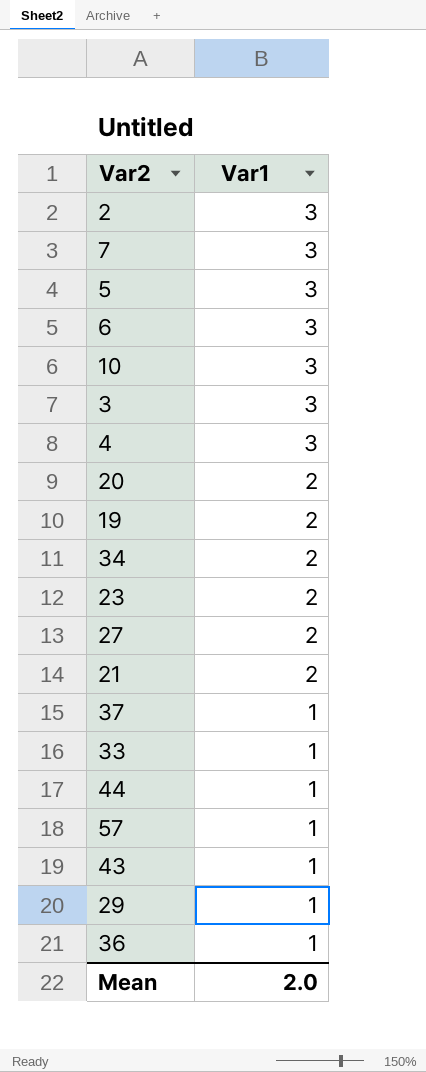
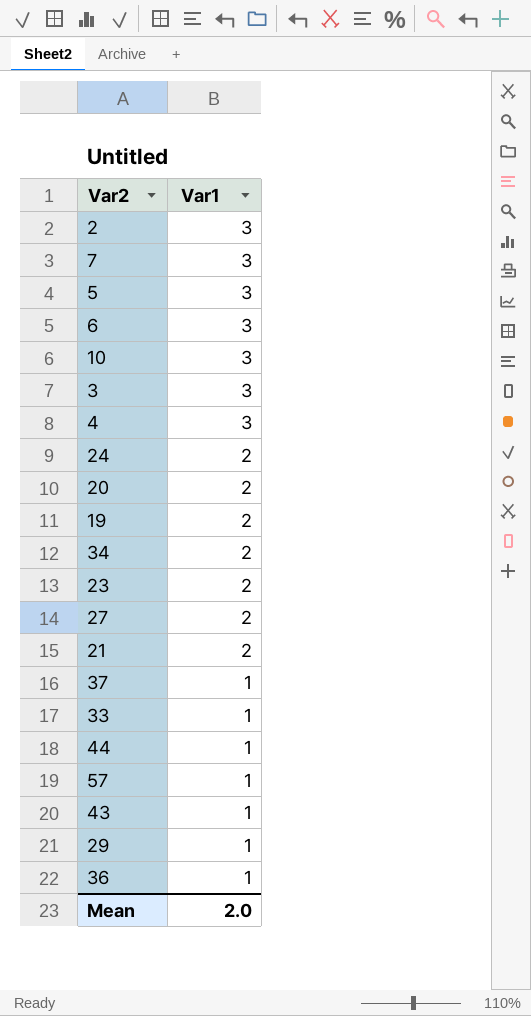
row 24: none -> 2

